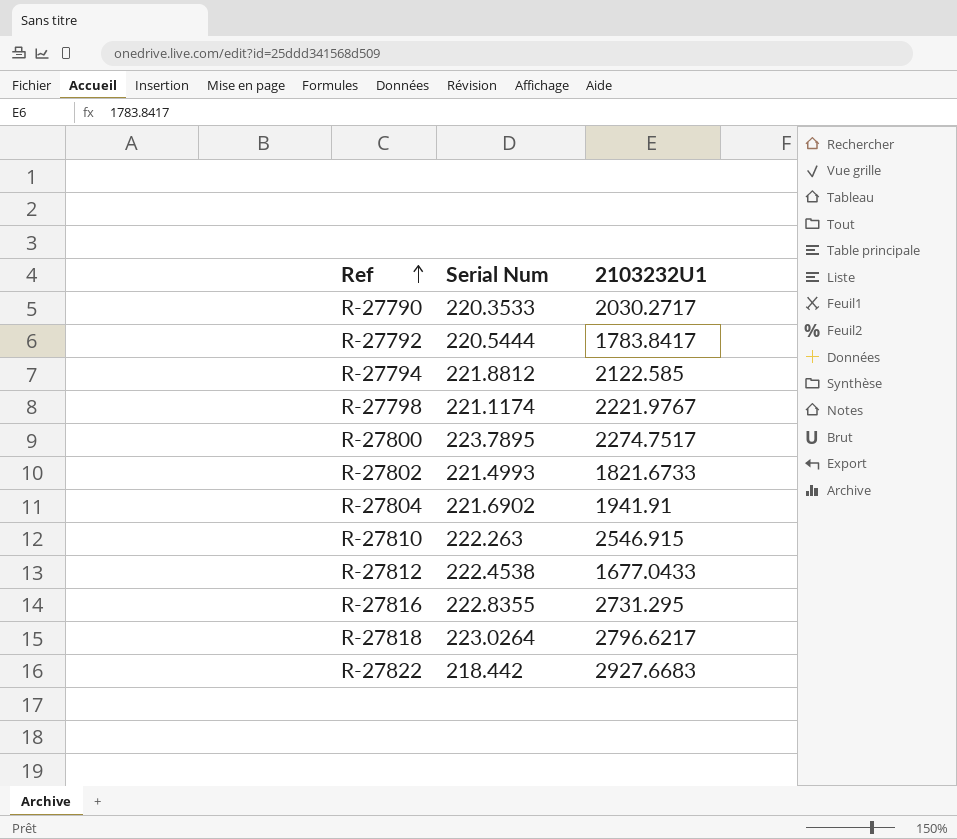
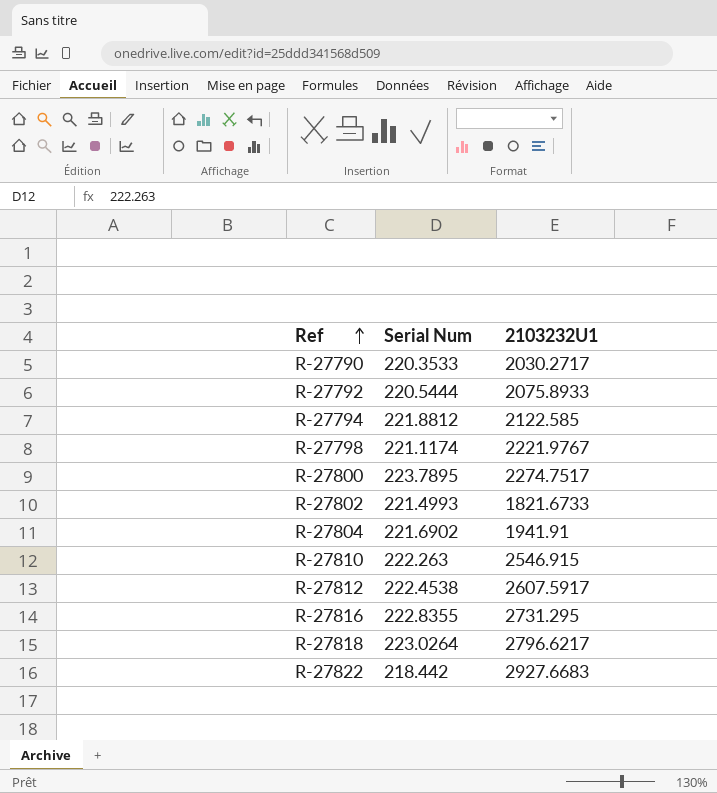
R-27792 | 2103232U1: 1783.8417 -> 2075.8933
R-27812 | 2103232U1: 1677.0433 -> 2607.5917

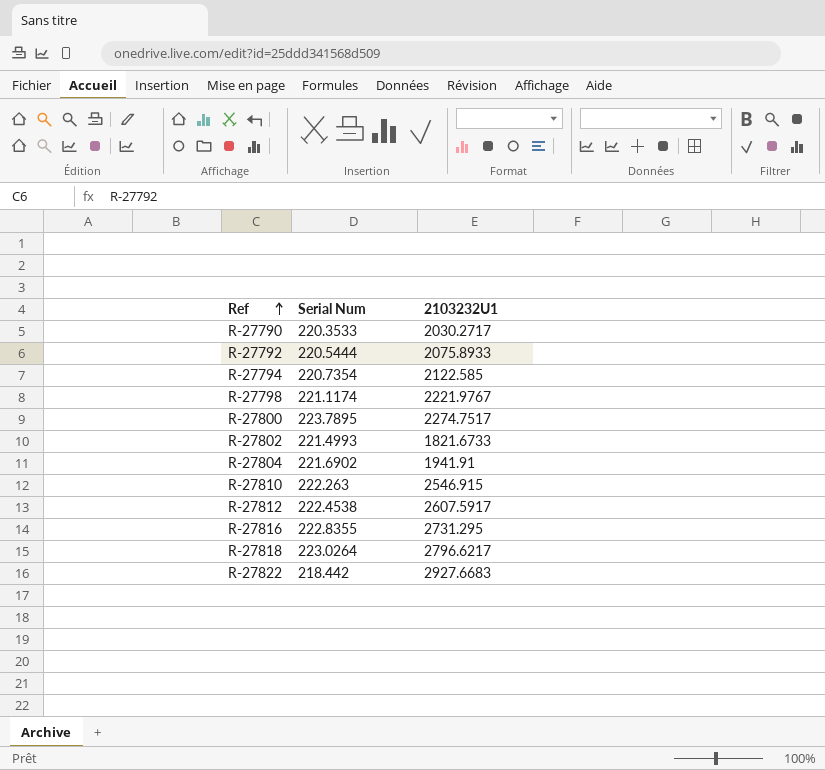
R-27794 | Serial Num: 221.8812 -> 220.7354

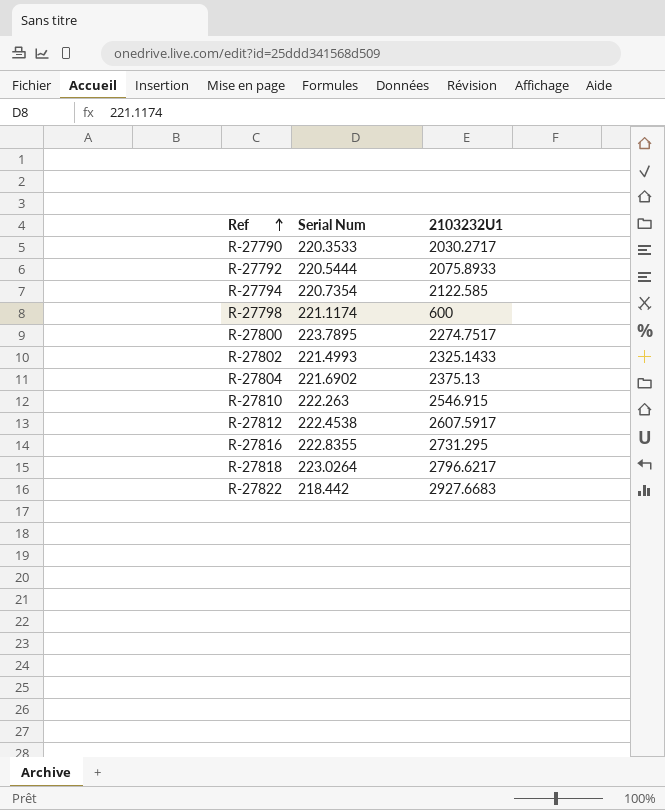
R-27798 | 2103232U1: 2221.9767 -> 600
R-27802 | 2103232U1: 1821.6733 -> 2325.1433
R-27804 | 2103232U1: 1941.91 -> 2375.13

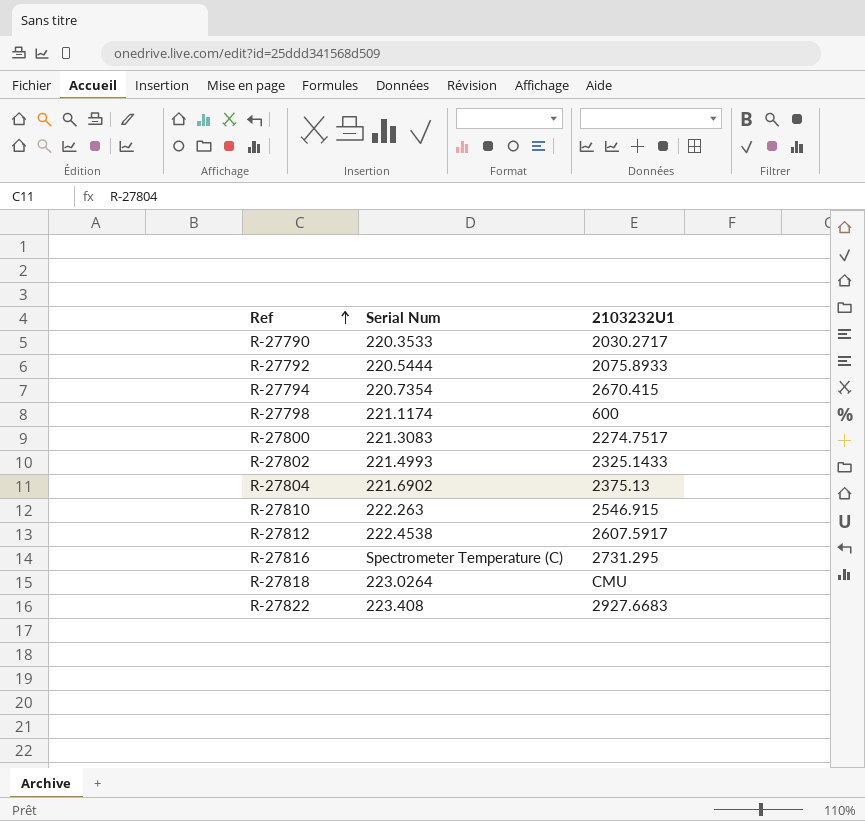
R-27794 | 2103232U1: 2122.585 -> 2670.415
R-27800 | Serial Num: 223.7895 -> 221.3083
R-27816 | Serial Num: 222.8355 -> Spectrometer Temperature (C)
R-27818 | 2103232U1: 2796.6217 -> CMU
R-27822 | Serial Num: 218.442 -> 223.408

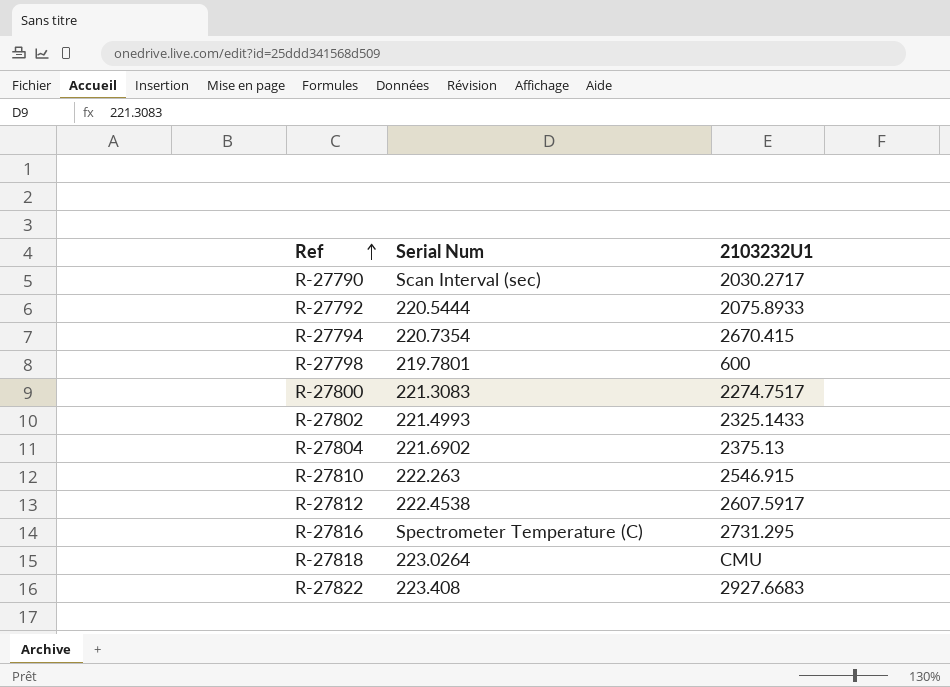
R-27790 | Serial Num: 220.3533 -> Scan Interval (sec)
R-27798 | Serial Num: 221.1174 -> 219.7801

